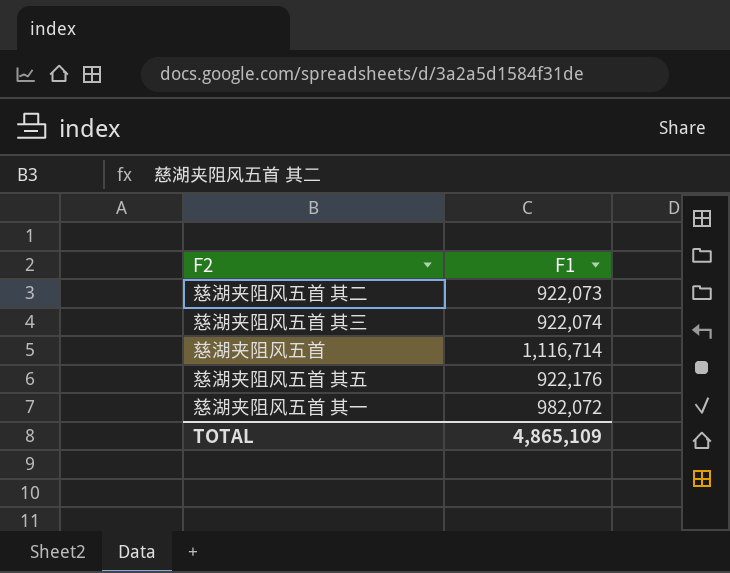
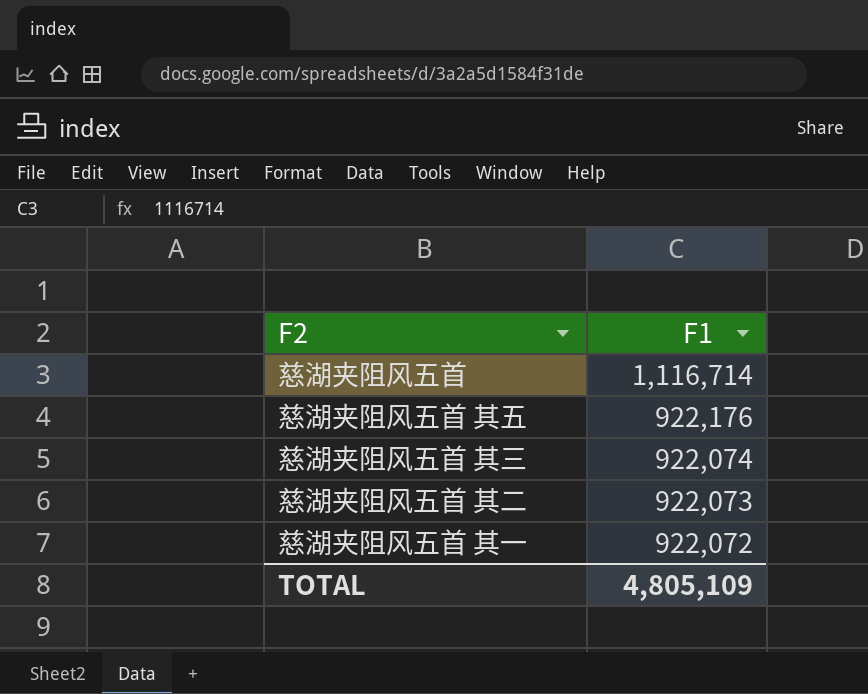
row order: none -> F1 descending
慈湖夹阻风五首 其一 | F1: 982,072 -> 922,072
TOTAL | F1: 4,865,109 -> 4,805,109

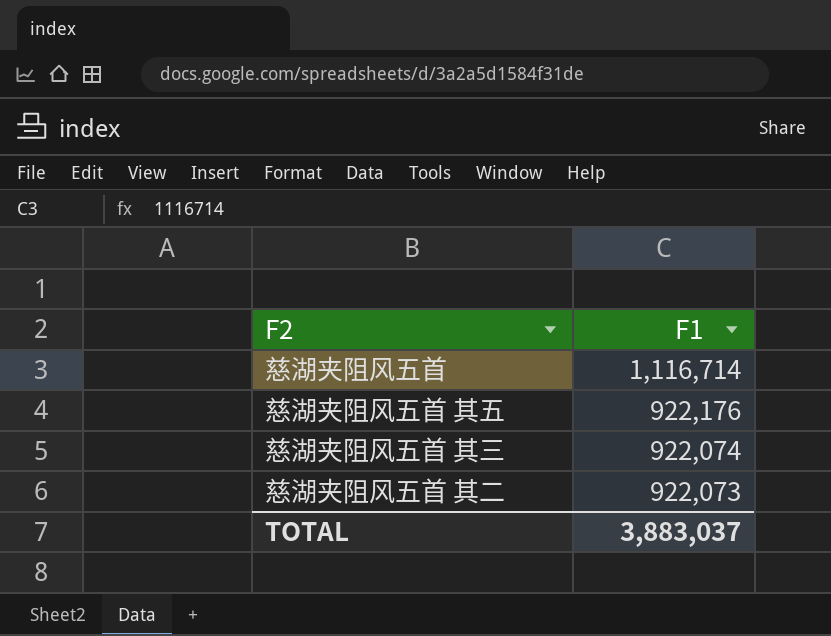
row 慈湖夹阻风五首 其一: 922,072 -> none
TOTAL | F1: 4,805,109 -> 3,883,037

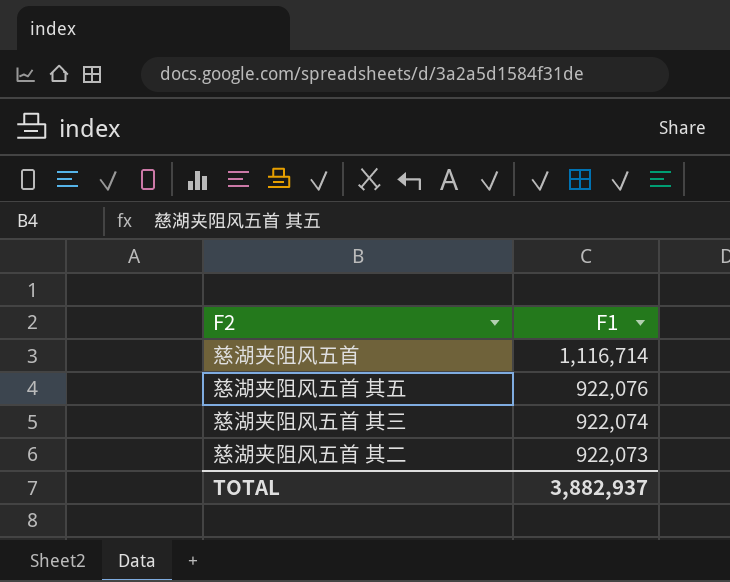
慈湖夹阻风五首 其五 | F1: 922,176 -> 922,076
TOTAL | F1: 3,883,037 -> 3,882,937

